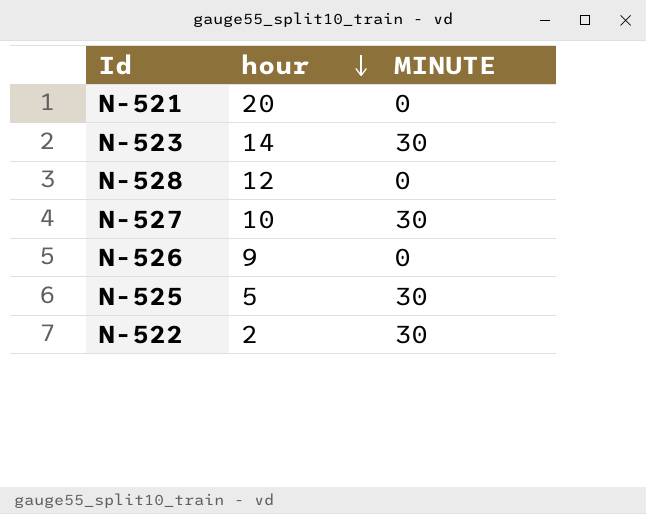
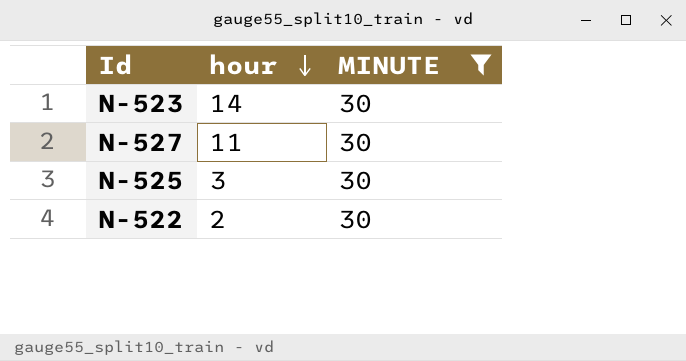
filter: none -> MINUTE = 30
N-527 | hour: 10 -> 11
N-525 | hour: 5 -> 3

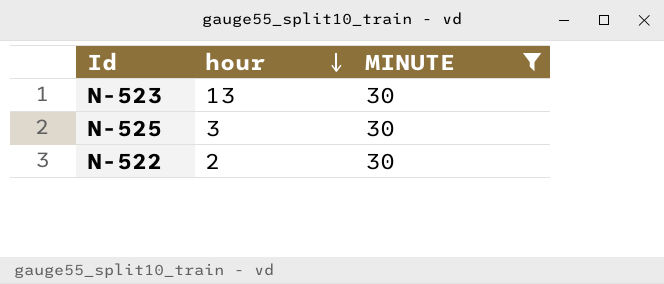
row N-527: 11 | 30 -> none
N-523 | hour: 14 -> 13

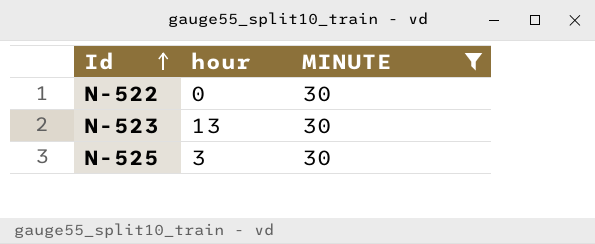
row order: hour descending -> Id ascending
N-522 | hour: 2 -> 0

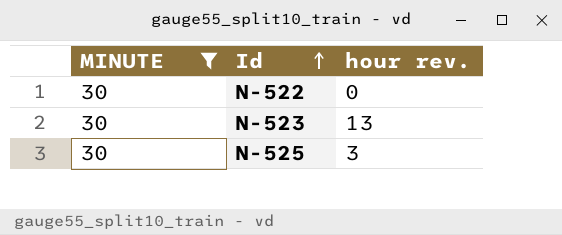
column MINUTE | position: 3 -> 1
column name: hour -> hour rev.

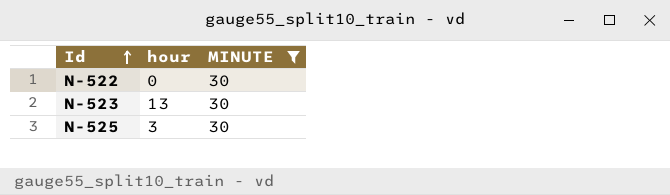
column name: hour rev. -> hour
column MINUTE | position: 1 -> 3

